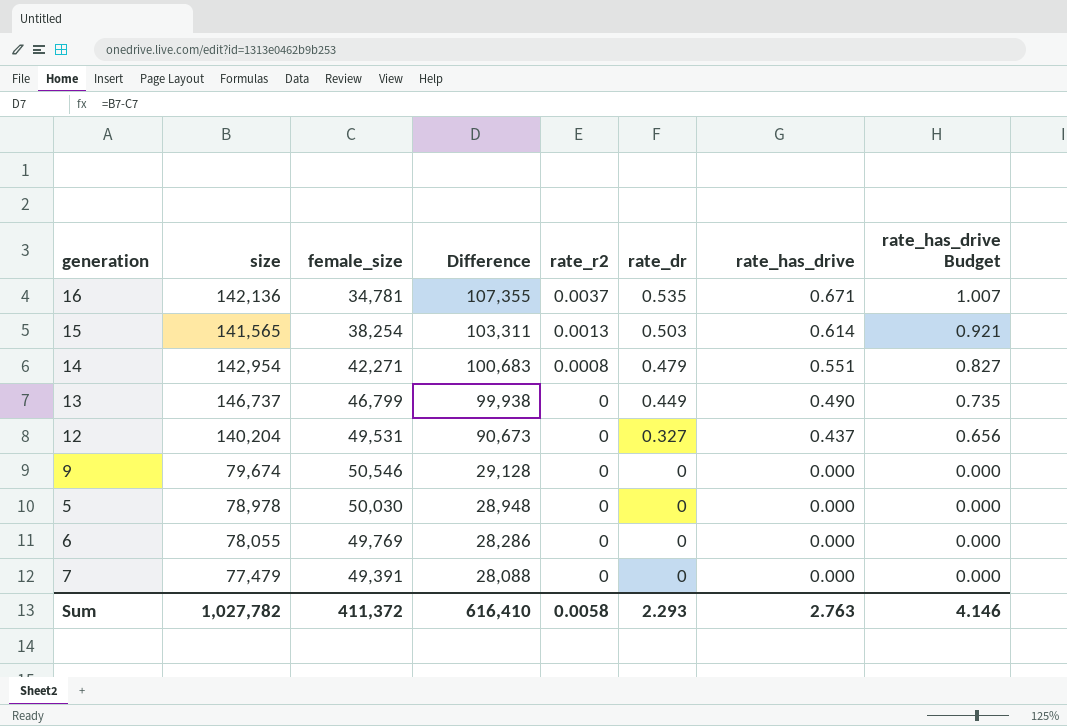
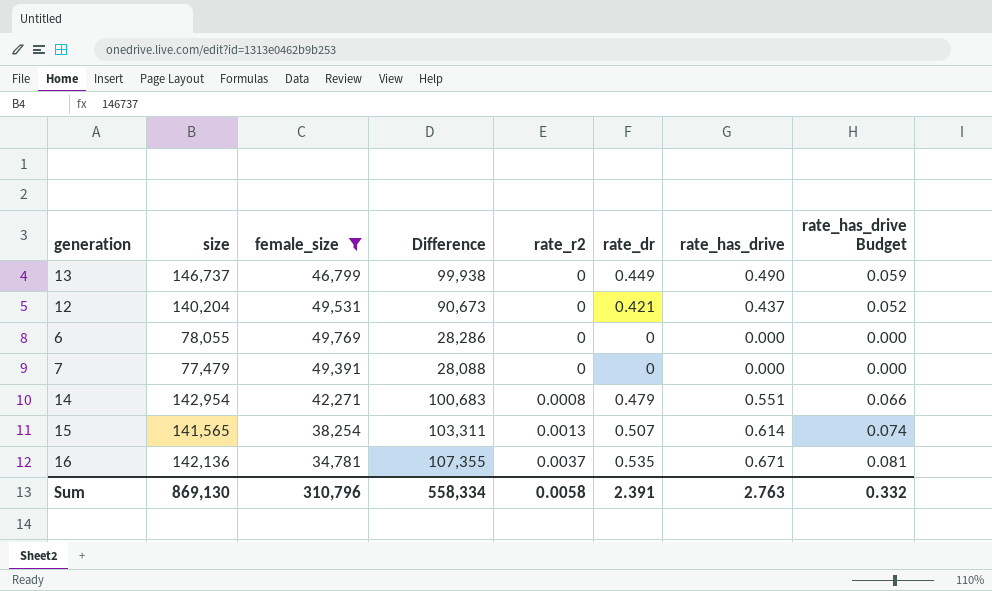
filter: none -> female_size <= 49,769
row order: Difference descending -> rate_r2 ascending
column rate_has_drive Budget | formula: [rate_has_drive] * 1.5 -> [rate_has_drive] * 0.12
12 | rate_dr: 0.327 -> 0.421
15 | rate_dr: 0.503 -> 0.507
Sum | size: 1,027,782 -> 869,130
Sum | female_size: 411,372 -> 310,796
Sum | Difference: 616,410 -> 558,334
Sum | rate_dr: 2.293 -> 2.391
Sum | rate_has_drive Budget: 4.146 -> 0.332

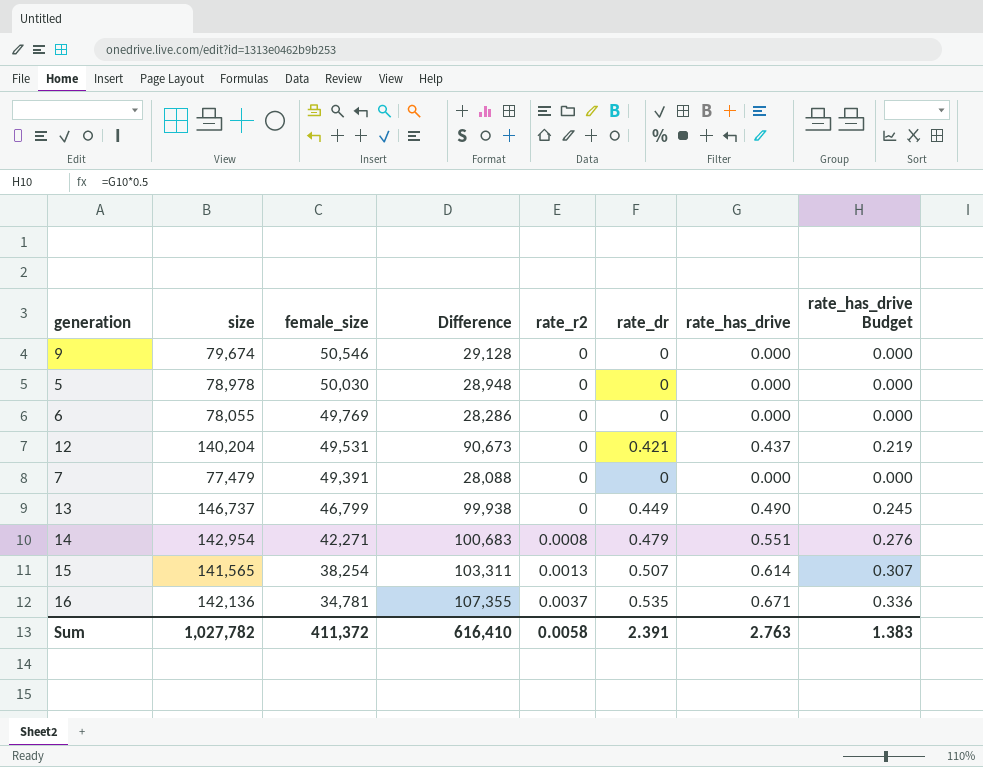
filter: female_size <= 49,769 -> none
row order: rate_r2 ascending -> female_size descending
column rate_has_drive Budget | formula: [rate_has_drive] * 0.12 -> [rate_has_drive] * 0.5
Sum | size: 869,130 -> 1,027,782
Sum | female_size: 310,796 -> 411,372
Sum | Difference: 558,334 -> 616,410
Sum | rate_has_drive Budget: 0.332 -> 1.383

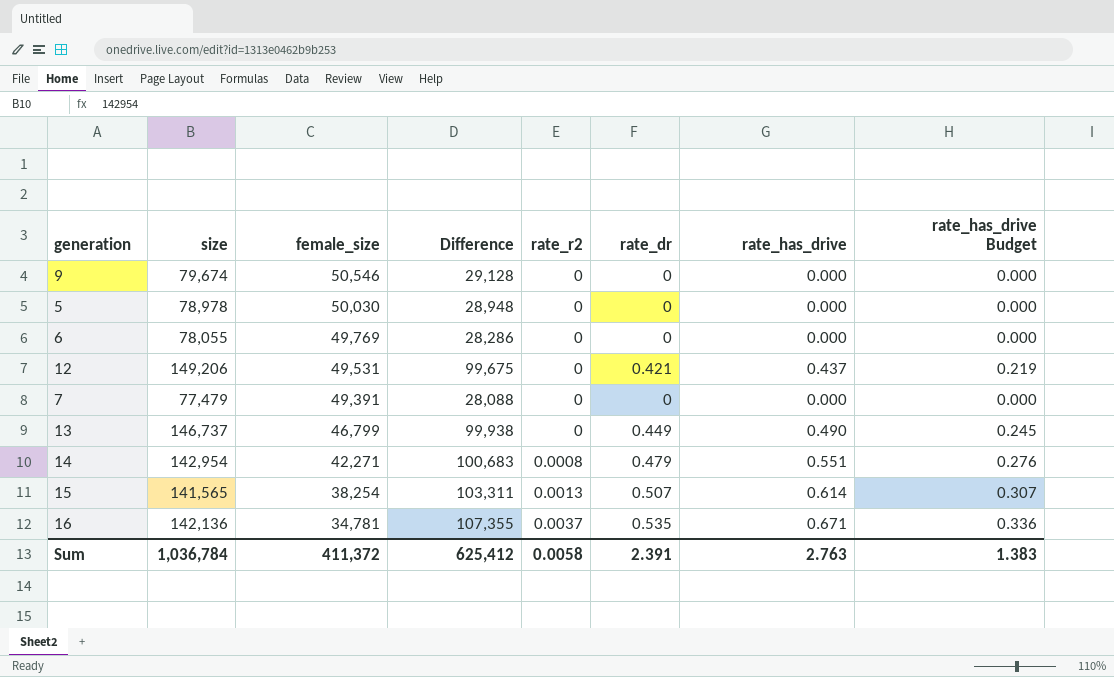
12 | size: 140,204 -> 149,206
12 | Difference: 90,673 -> 99,675
Sum | size: 1,027,782 -> 1,036,784
Sum | Difference: 616,410 -> 625,412

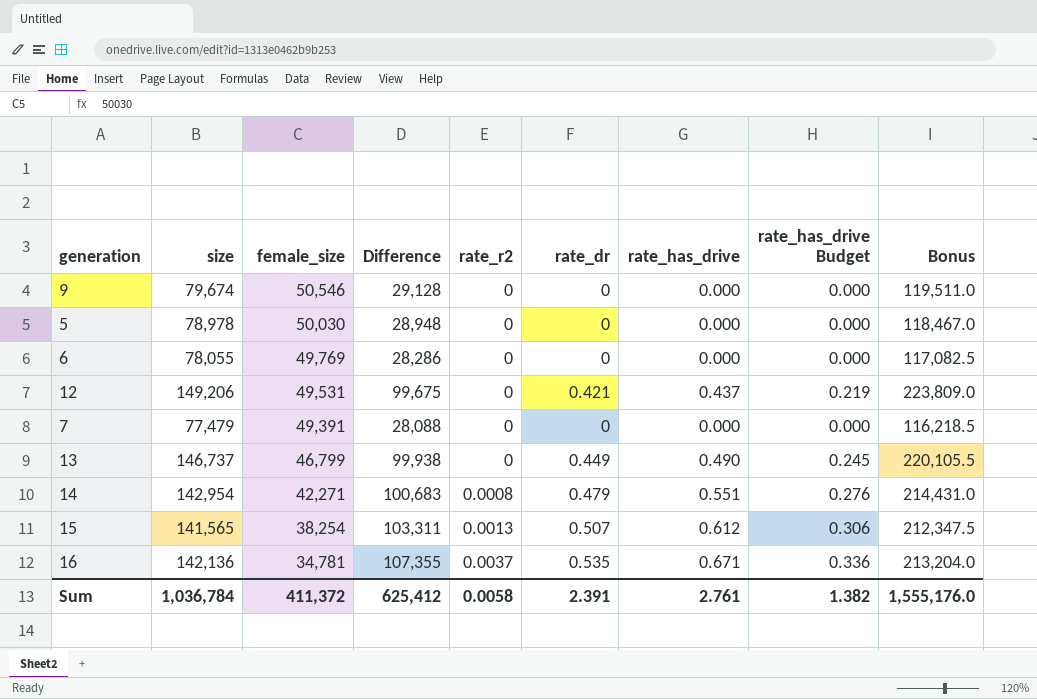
column Bonus | formula: none -> [size] * 1.5
15 | rate_has_drive: 0.614 -> 0.612
15 | rate_has_drive Budget: 0.307 -> 0.306
Sum | rate_has_drive: 2.763 -> 2.761
Sum | rate_has_drive Budget: 1.383 -> 1.382

